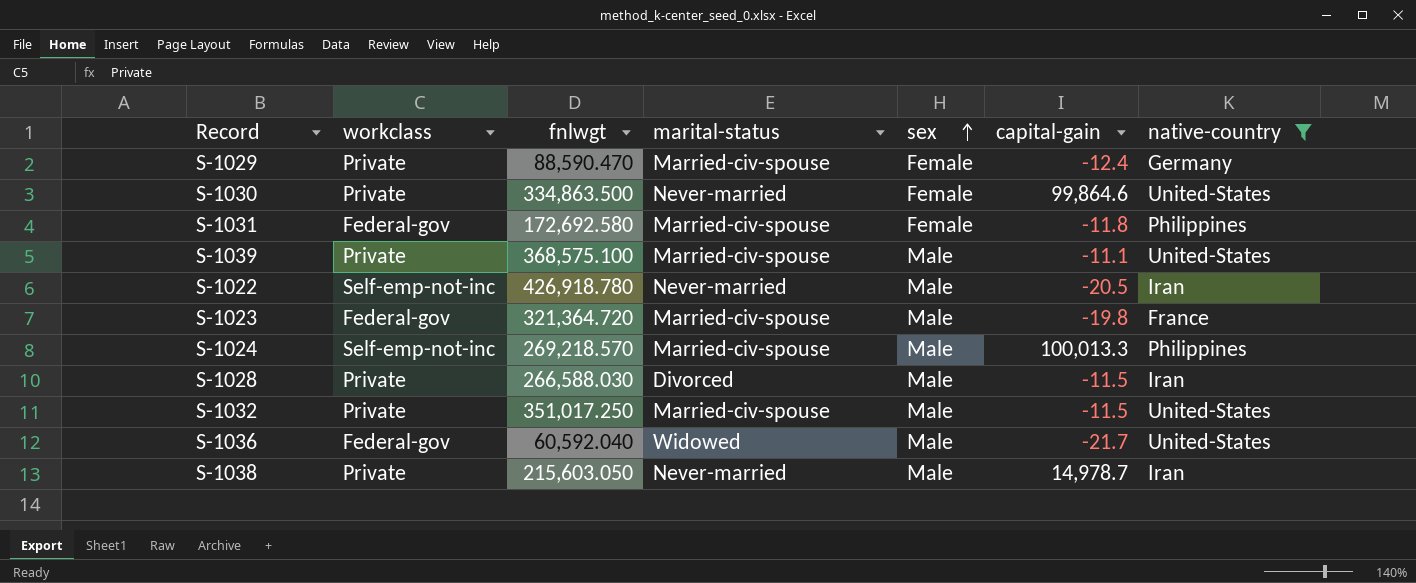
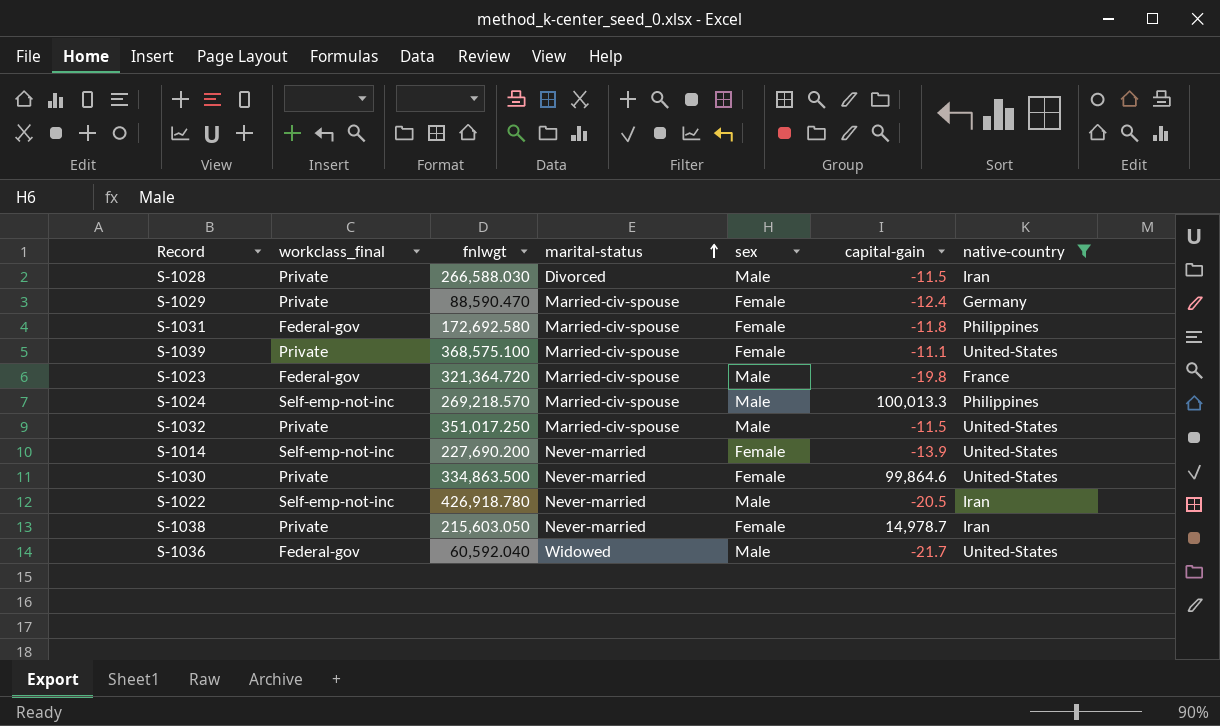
row order: sex ascending -> marital-status ascending
column name: workclass -> workclass_final
S-1039 | sex: Male -> Female
row S-1014: none -> Self-emp-not-inc | 227,690.200 | Never-married | Female | -13.9 | United-States
S-1038 | sex: Male -> Female

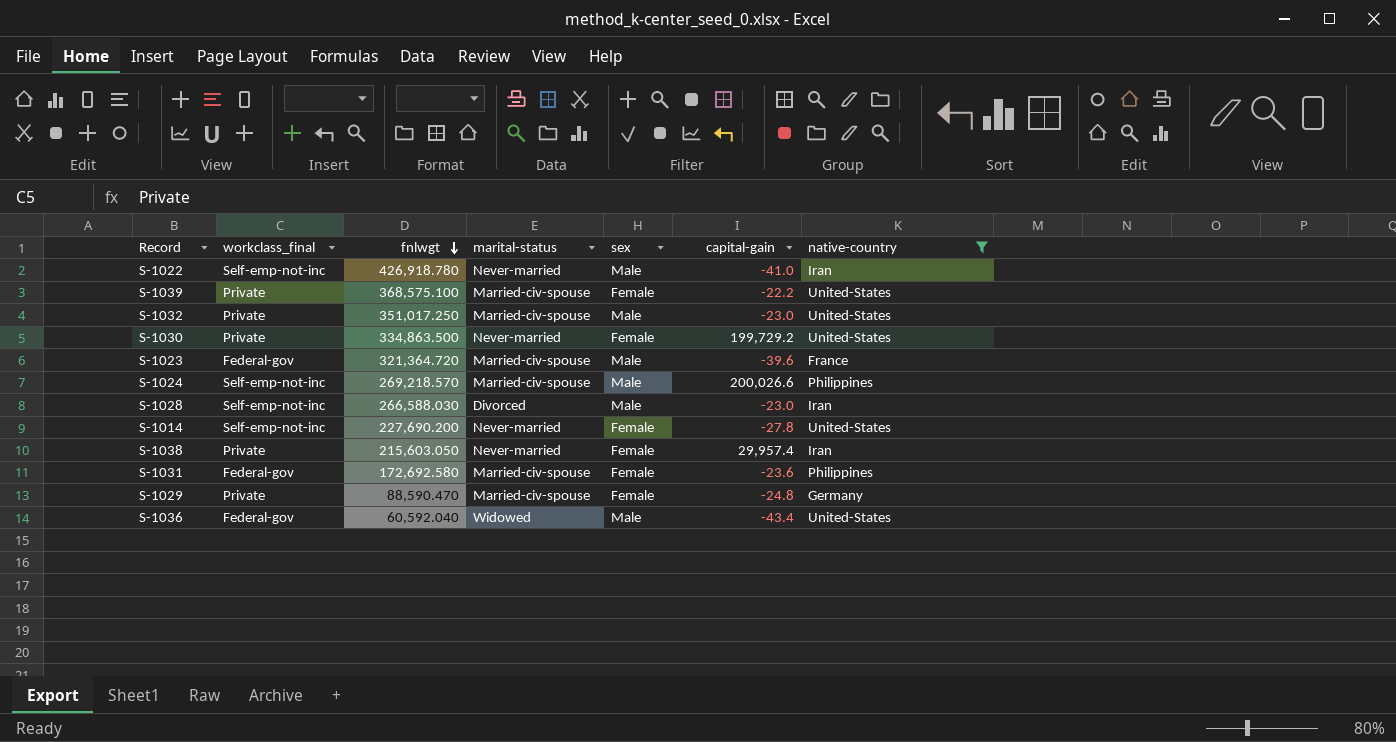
row order: marital-status ascending -> fnlwgt descending
S-1022 | capital-gain: -20.5 -> -41.0
S-1039 | capital-gain: -11.1 -> -22.2
S-1032 | capital-gain: -11.5 -> -23.0
S-1030 | capital-gain: 99,864.6 -> 199,729.2
S-1023 | capital-gain: -19.8 -> -39.6
S-1024 | capital-gain: 100,013.3 -> 200,026.6
S-1028 | workclass_final: Private -> Self-emp-not-inc
S-1028 | capital-gain: -11.5 -> -23.0
S-1014 | capital-gain: -13.9 -> -27.8
S-1038 | capital-gain: 14,978.7 -> 29,957.4
S-1031 | capital-gain: -11.8 -> -23.6
S-1029 | capital-gain: -12.4 -> -24.8
S-1036 | capital-gain: -21.7 -> -43.4

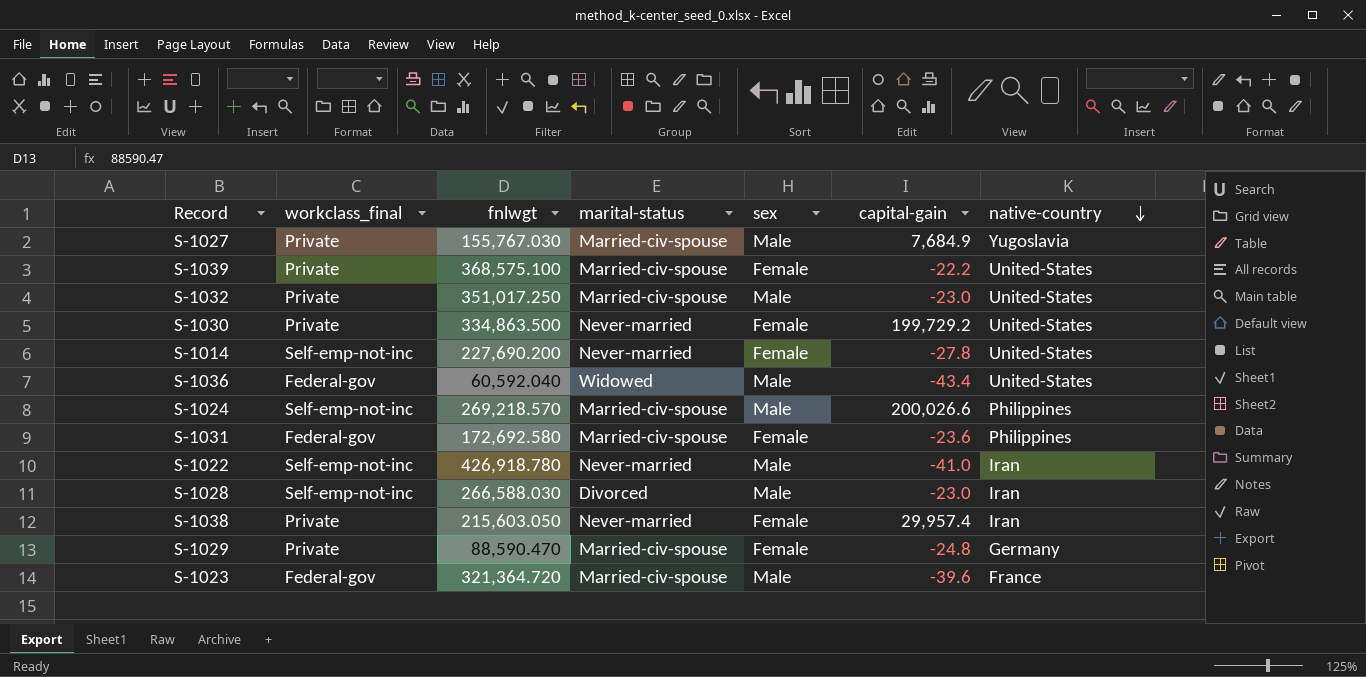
filter: native-country != Yugoslavia -> none
row order: fnlwgt descending -> native-country descending

